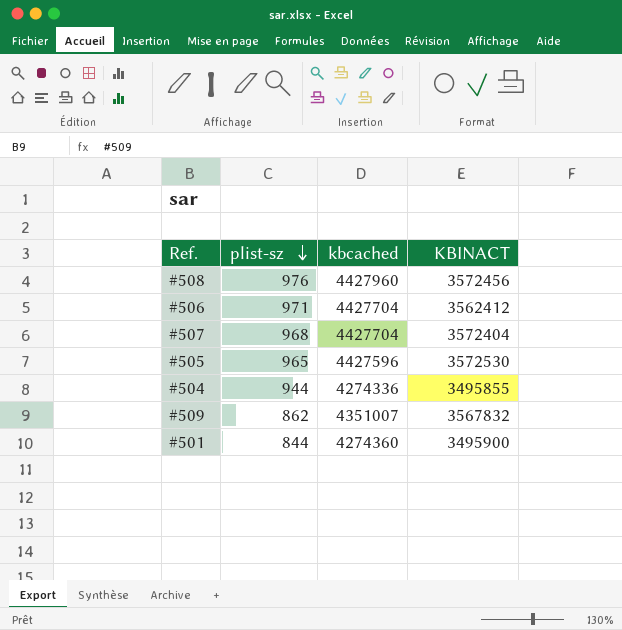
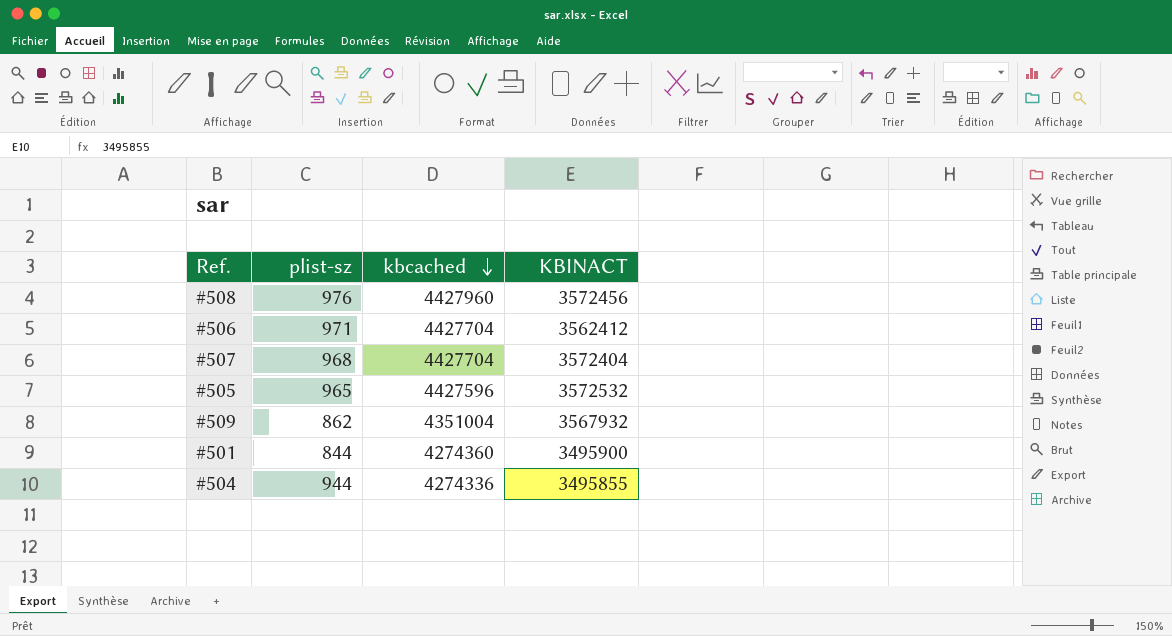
row order: plist-sz descending -> kbcached descending
#505 | KBINACT: 3572530 -> 3572532
#509 | kbcached: 4351007 -> 4351004
#509 | KBINACT: 3567832 -> 3567932

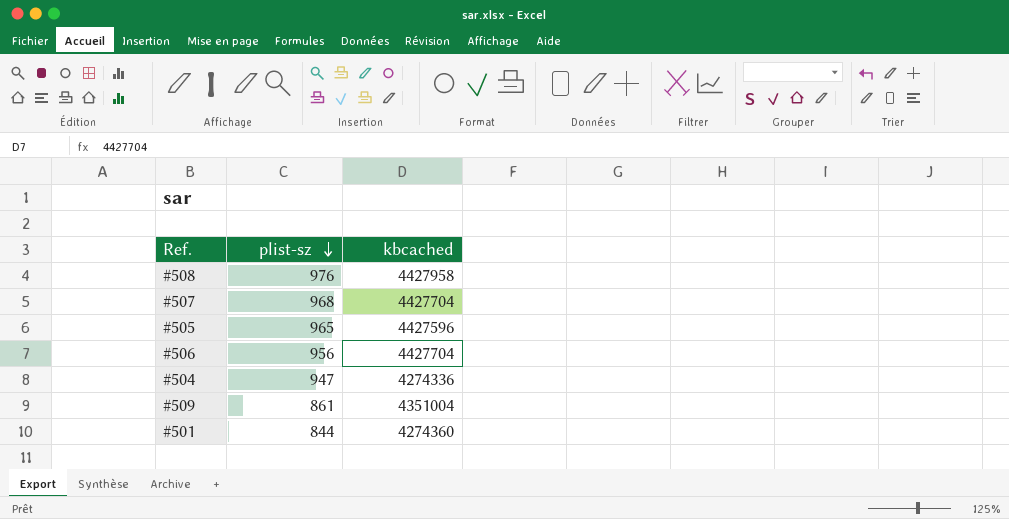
row order: kbcached descending -> plist-sz descending
column KBINACT | position: 4 -> none
#508 | kbcached: 4427960 -> 4427958
#506 | plist-sz: 971 -> 956
#504 | plist-sz: 944 -> 947
#509 | plist-sz: 862 -> 861

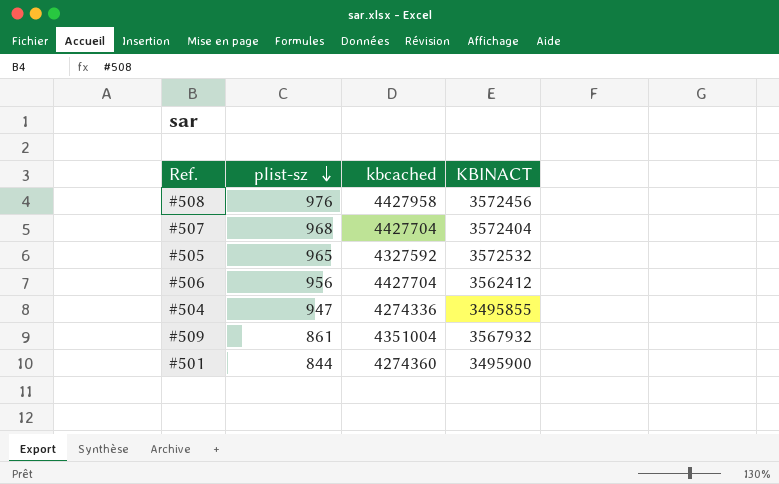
column KBINACT | position: none -> 4
#505 | kbcached: 4427596 -> 4327592

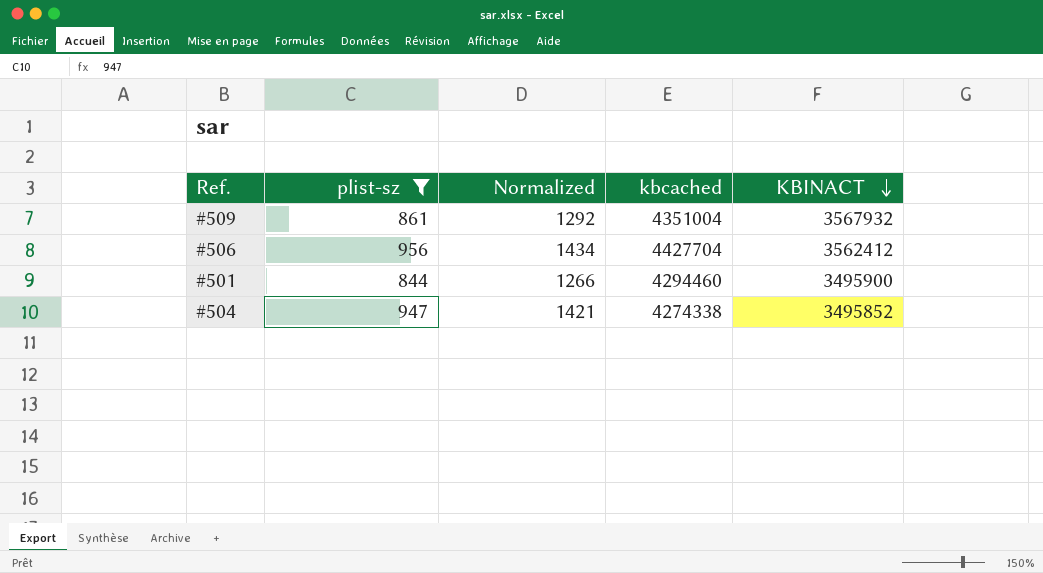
filter: none -> plist-sz <= 956
row order: plist-sz descending -> KBINACT descending
column Normalized | formula: none -> [plist-sz] * 1.5
#501 | kbcached: 4274360 -> 4294460
#504 | kbcached: 4274336 -> 4274338
#504 | KBINACT: 3495855 -> 3495852

